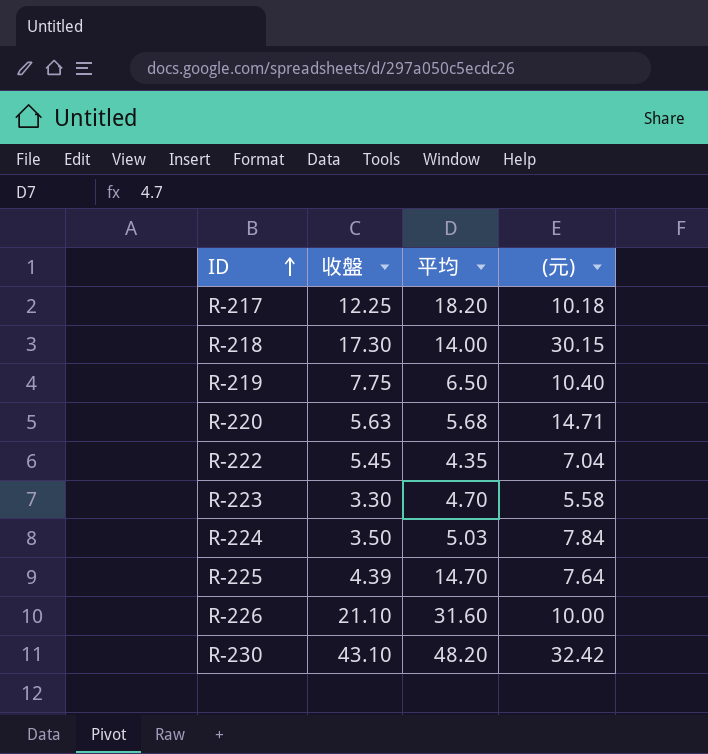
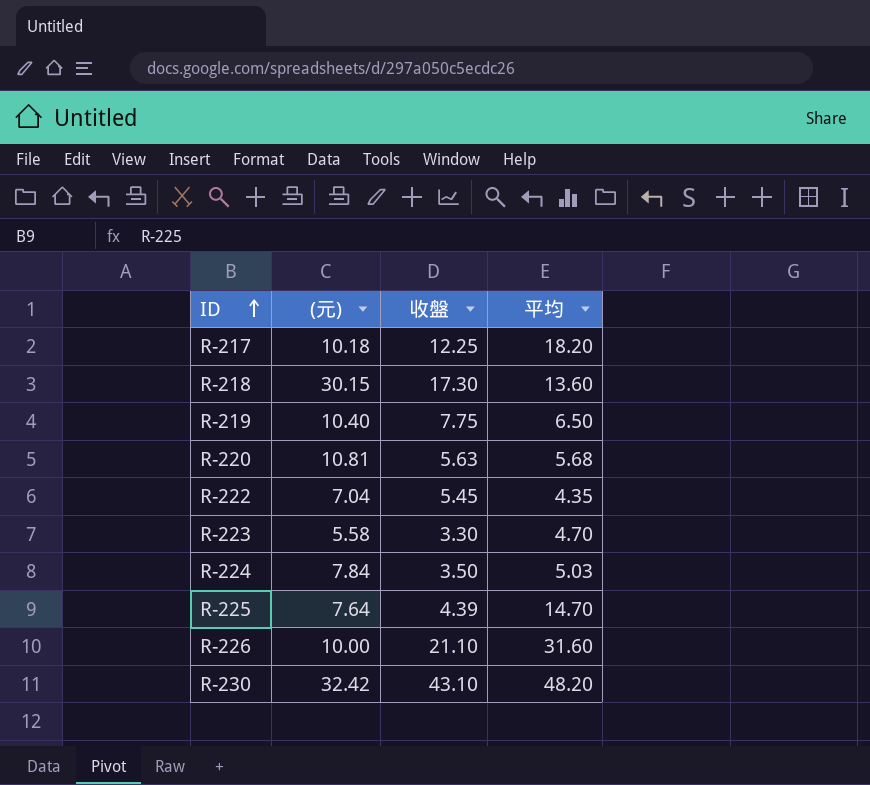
column (元) | position: 4 -> 2
R-218 | 平均: 14.00 -> 13.60
R-220 | (元): 14.71 -> 10.81

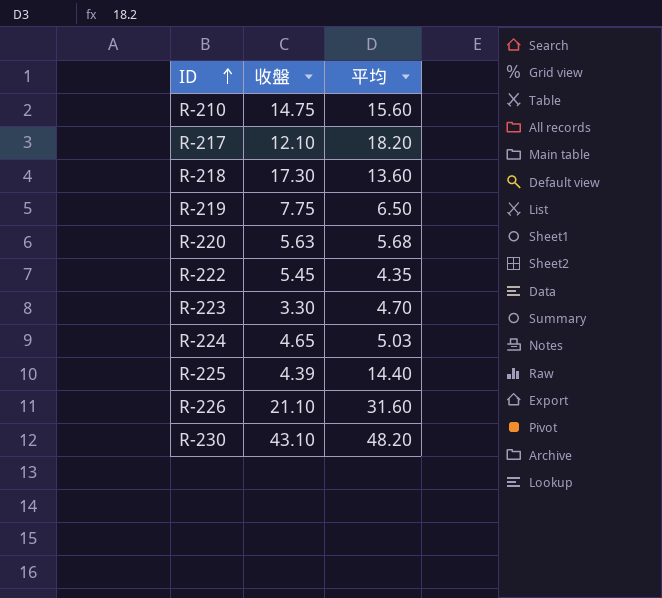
column (元) | position: 2 -> none
row R-210: none -> 14.75 | 15.60
R-217 | 收盤: 12.25 -> 12.10
R-224 | 收盤: 3.50 -> 4.65
R-225 | 平均: 14.70 -> 14.40

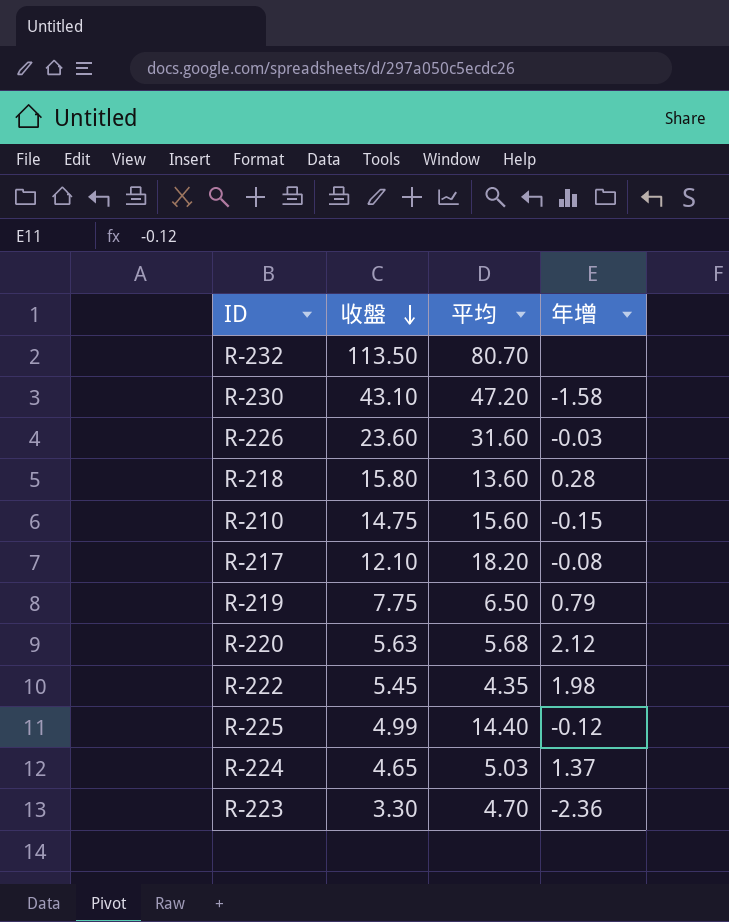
row order: ID ascending -> 收盤 descending
column 年增 | position: none -> 4
row R-232: none -> 113.50 | 80.70 | none
R-230 | 平均: 48.20 -> 47.20
R-226 | 收盤: 21.10 -> 23.60
R-218 | 收盤: 17.30 -> 15.80
R-225 | 收盤: 4.39 -> 4.99

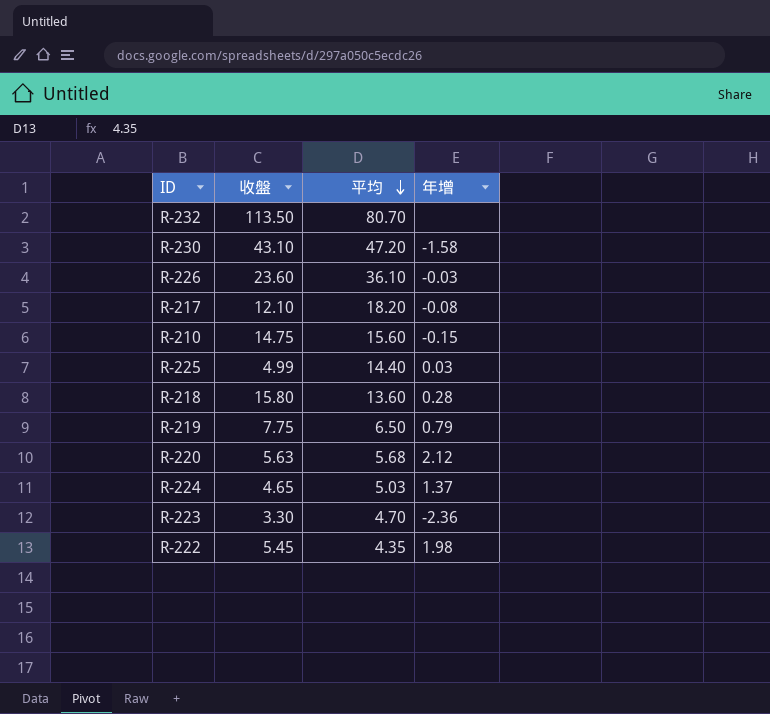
row order: 收盤 descending -> 平均 descending
R-226 | 平均: 31.60 -> 36.10
R-225 | 年增: -0.12 -> 0.03

